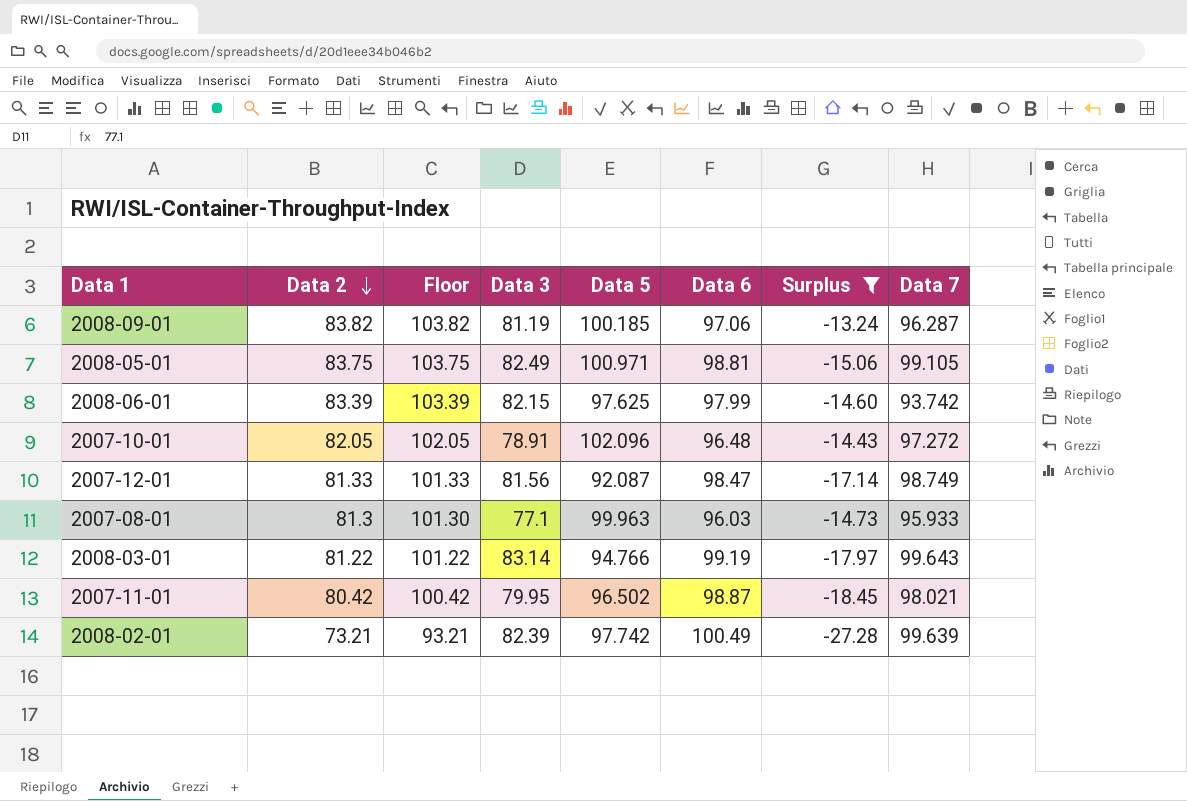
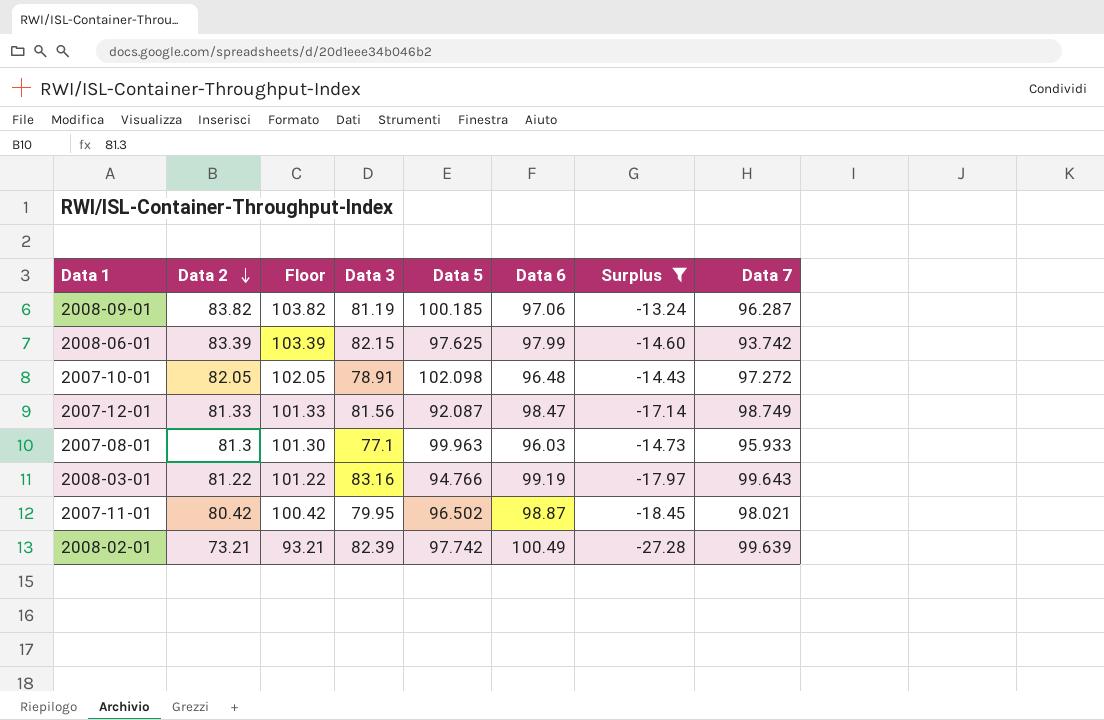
row 2008-05-01: 83.75 | 103.75 | 82.49 | 100.971 | 98.81 | -15.06 | 99.105 -> none
2007-10-01 | Data 5: 102.096 -> 102.098
2008-03-01 | Data 3: 83.14 -> 83.16

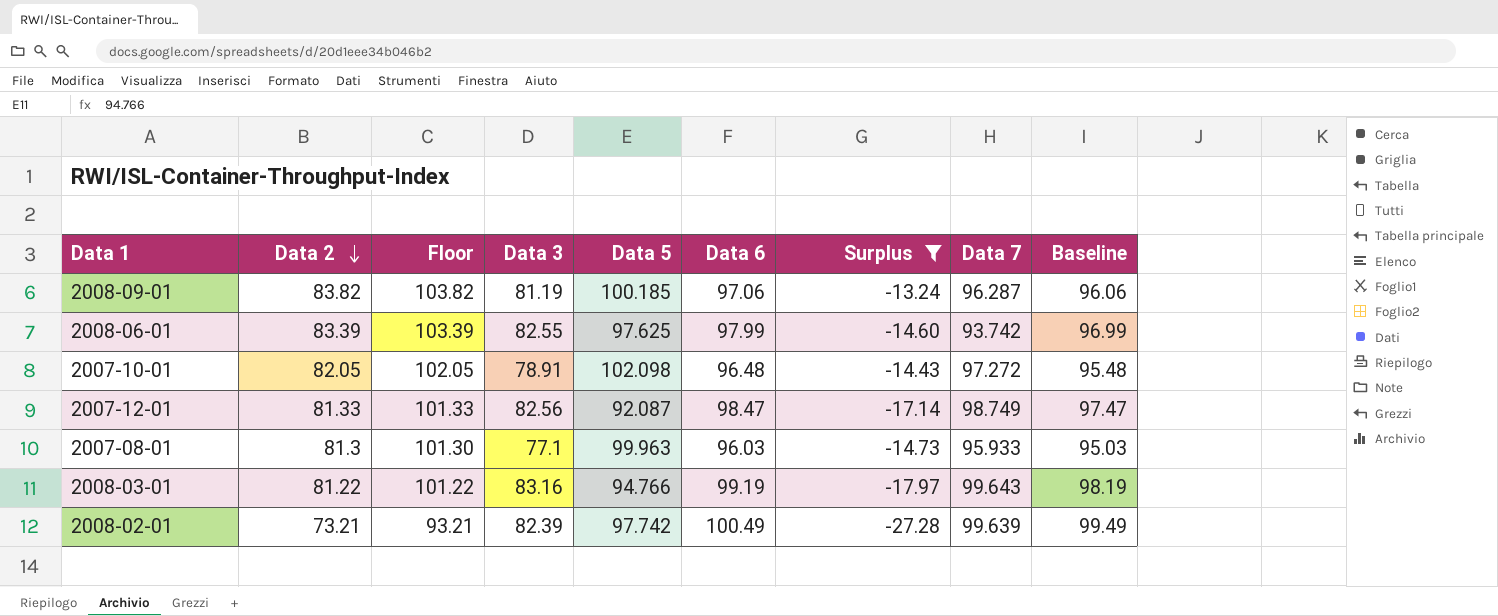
column Baseline | formula: none -> [Data 6] - 1
row 2007-11-01: 80.42 | 100.42 | 79.95 | 96.502 | 98.87 | -18.45 | 98.021 -> none
2008-06-01 | Data 3: 82.15 -> 82.55
2007-12-01 | Data 3: 81.56 -> 82.56

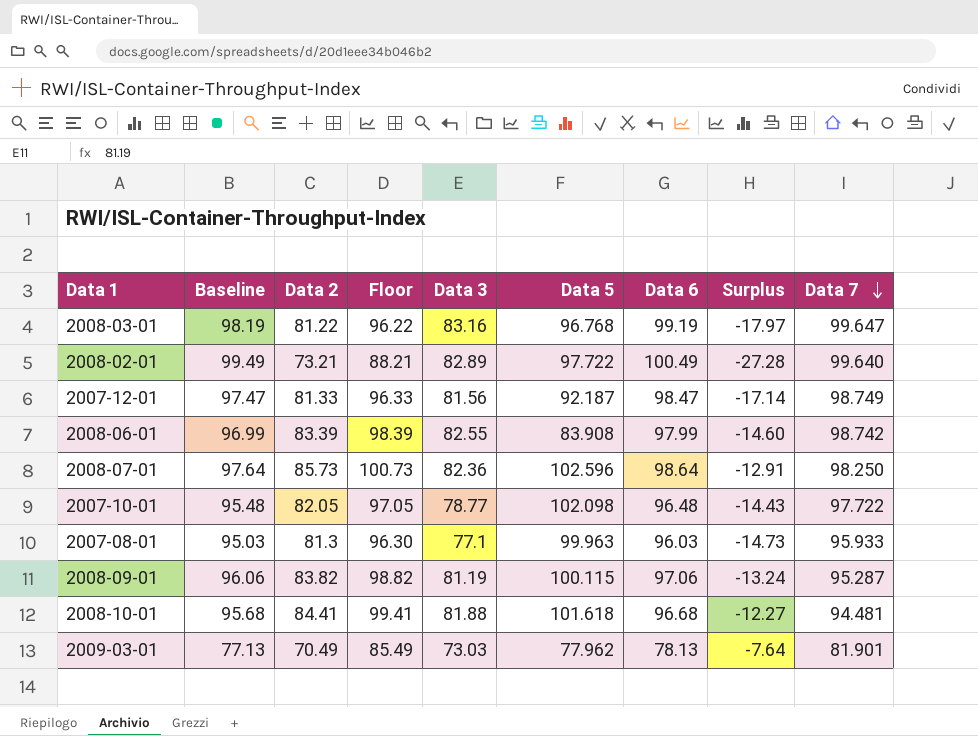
filter: Surplus <= -13.24 -> none
row order: Data 2 descending -> Data 7 descending
column Baseline | position: 9 -> 2
column Floor | formula: [Data 2] + 20 -> [Data 2] + 15
2008-03-01 | Data 5: 94.766 -> 96.768
2008-03-01 | Data 7: 99.643 -> 99.647
2008-02-01 | Data 3: 82.39 -> 82.89
2008-02-01 | Data 5: 97.742 -> 97.722
2008-02-01 | Data 7: 99.639 -> 99.640
2007-12-01 | Data 3: 82.56 -> 81.56
2007-12-01 | Data 5: 92.087 -> 92.187
2008-06-01 | Data 5: 97.625 -> 83.908
2008-06-01 | Data 7: 93.742 -> 98.742
2007-10-01 | Data 3: 78.91 -> 78.77
2007-10-01 | Data 7: 97.272 -> 97.722
2008-09-01 | Data 5: 100.185 -> 100.115
2008-09-01 | Data 7: 96.287 -> 95.287

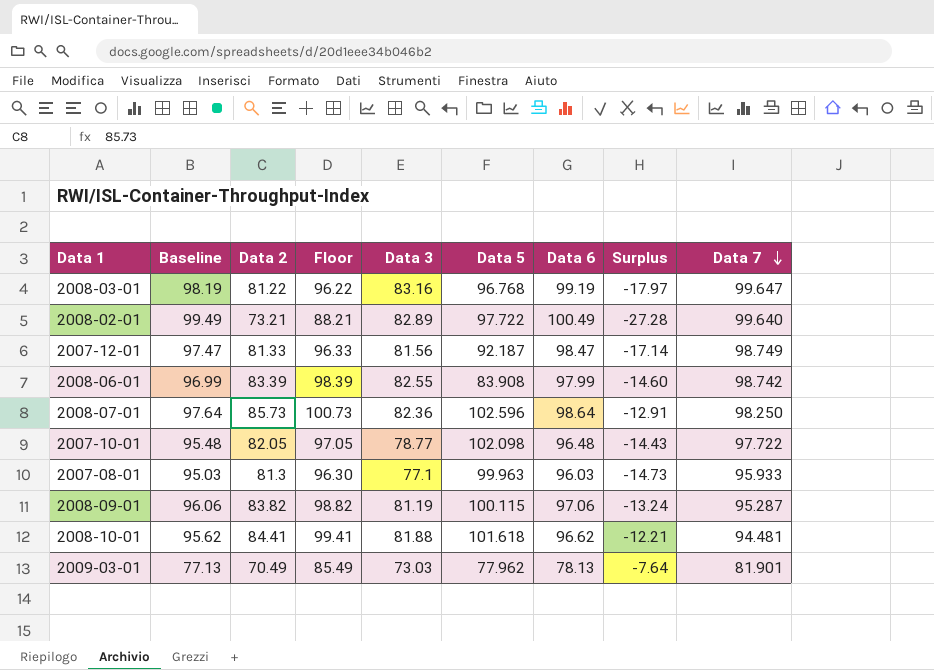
2008-10-01 | Baseline: 95.68 -> 95.62
2008-10-01 | Data 6: 96.68 -> 96.62
2008-10-01 | Surplus: -12.27 -> -12.21

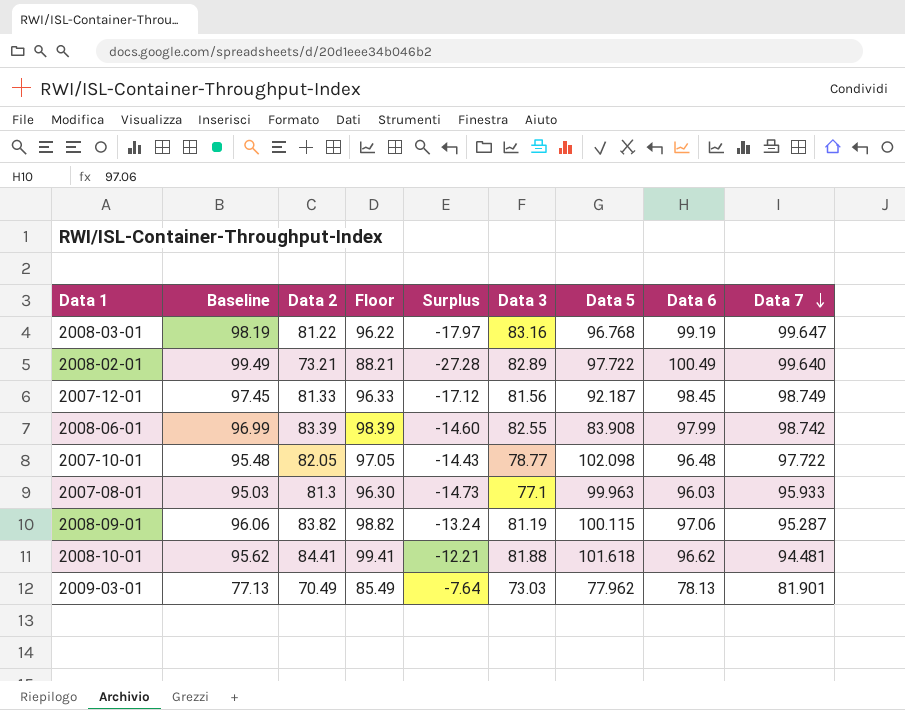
column Surplus | position: 8 -> 5
row 2008-07-01: 97.64 | 85.73 | 100.73 | 82.36 | 102.596 | 98.64 | -12.91 | 98.250 -> none
2007-12-01 | Baseline: 97.47 -> 97.45
2007-12-01 | Surplus: -17.14 -> -17.12
2007-12-01 | Data 6: 98.47 -> 98.45

